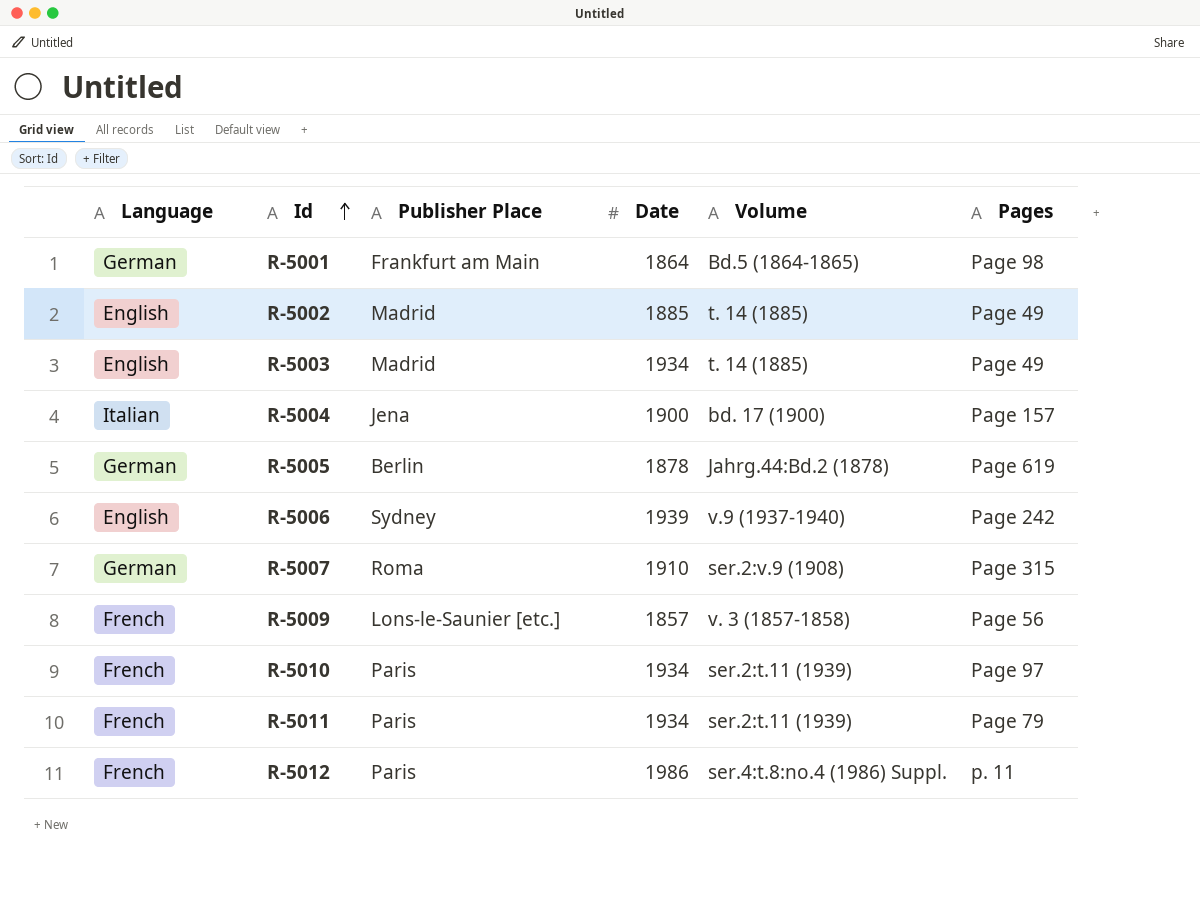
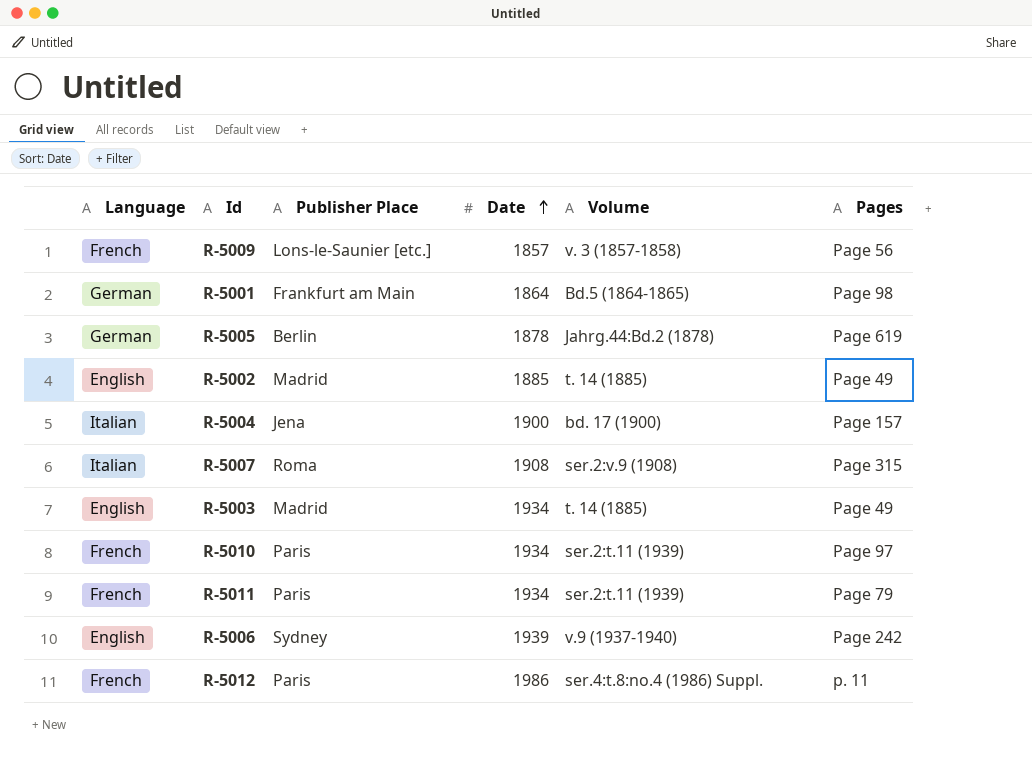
row order: Id ascending -> Date ascending
R-5007 | Language: German -> Italian
R-5007 | Date: 1910 -> 1908

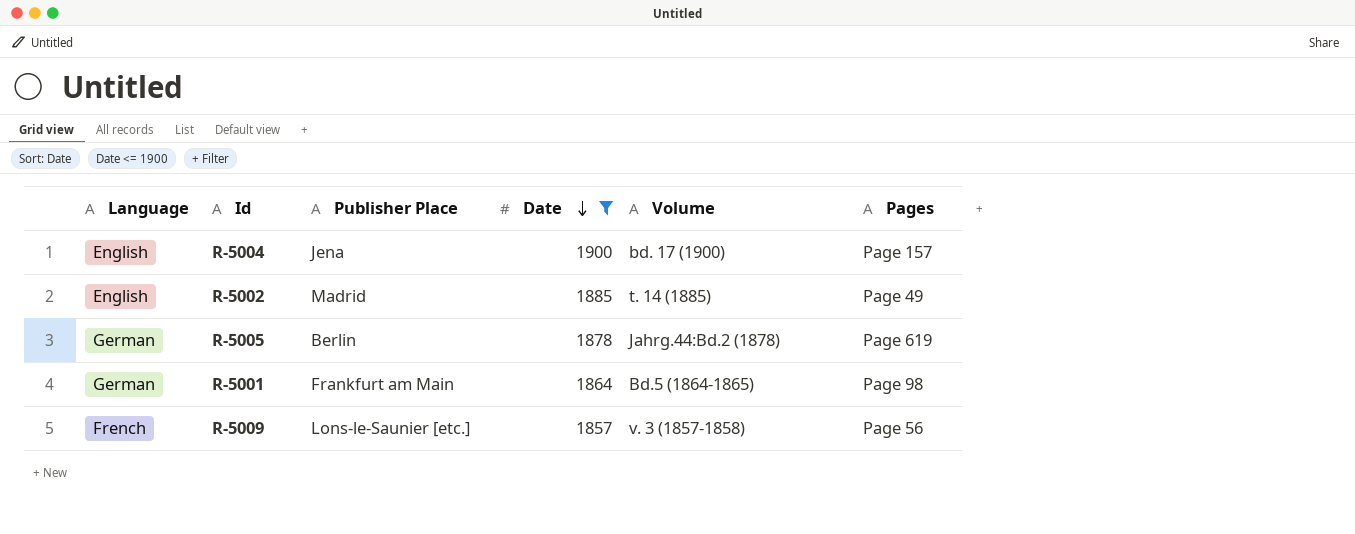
filter: none -> Date <= 1900
row order: Date ascending -> Date descending
R-5004 | Language: Italian -> English

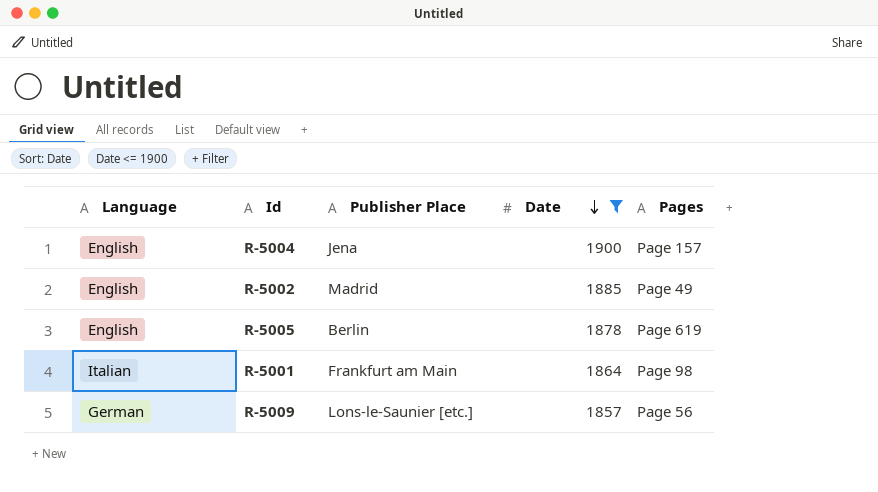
column Volume | position: 5 -> none
R-5005 | Language: German -> English
R-5001 | Language: German -> Italian
R-5009 | Language: French -> German

